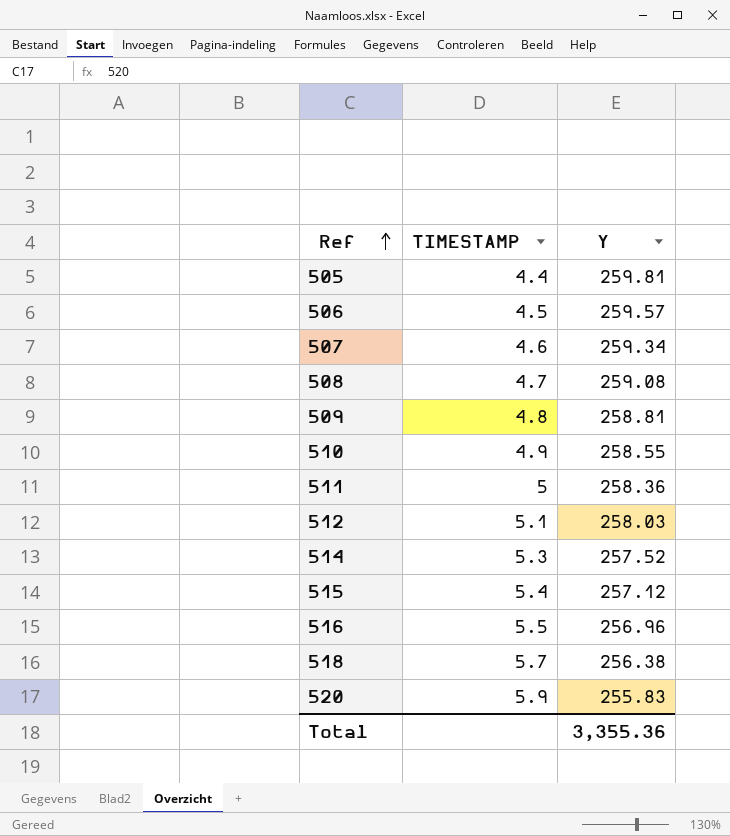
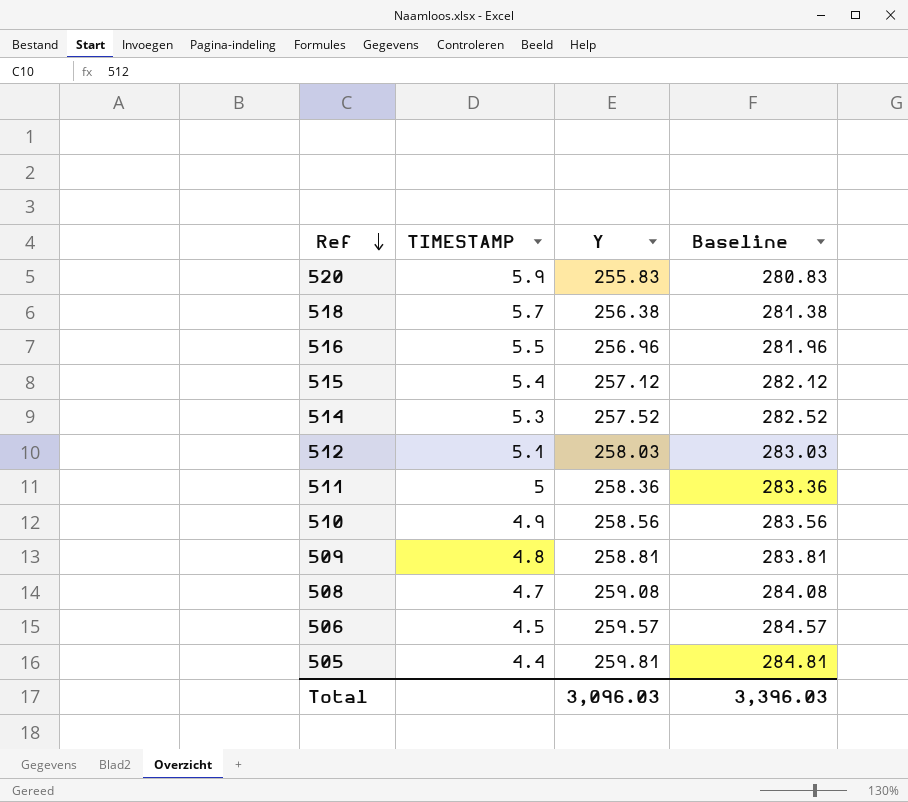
row order: Ref ascending -> Ref descending
column Baseline | formula: none -> [Y] + 25
row 507: 4.6 | 259.34 -> none
510 | Y: 258.55 -> 258.56
Total | Y: 3,355.36 -> 3,096.03

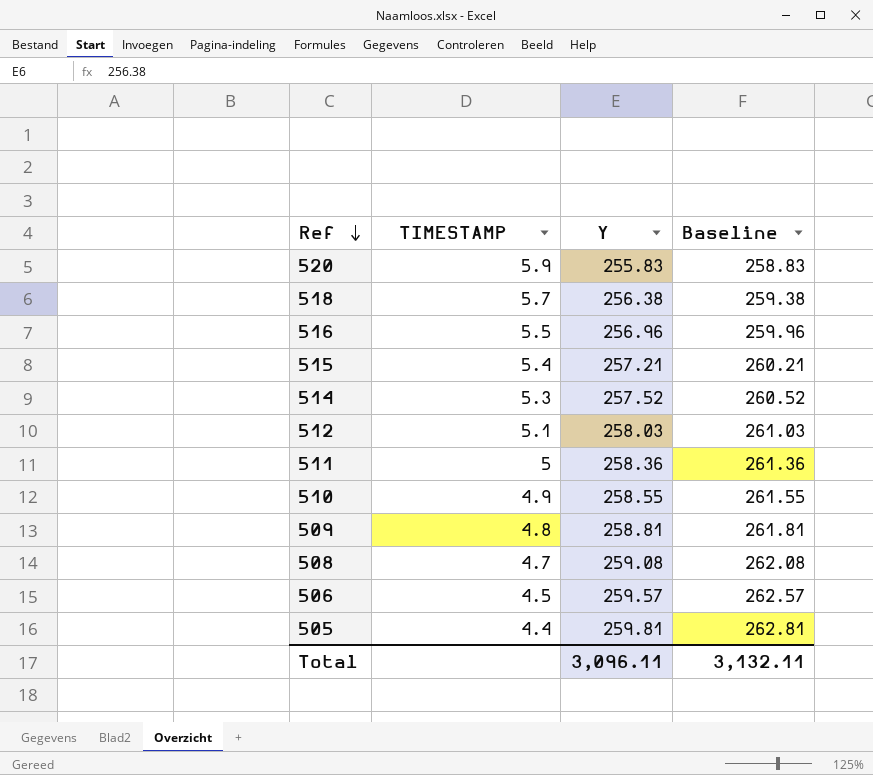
column Baseline | formula: [Y] + 25 -> [Y] + 3
515 | Y: 257.12 -> 257.21
510 | Y: 258.56 -> 258.55
Total | Y: 3,096.03 -> 3,096.11
Total | Baseline: 3,396.03 -> 3,132.11

